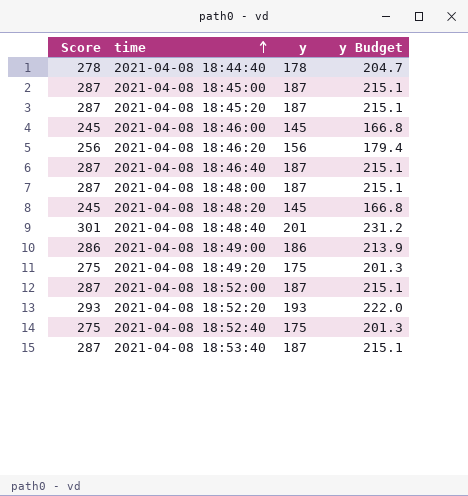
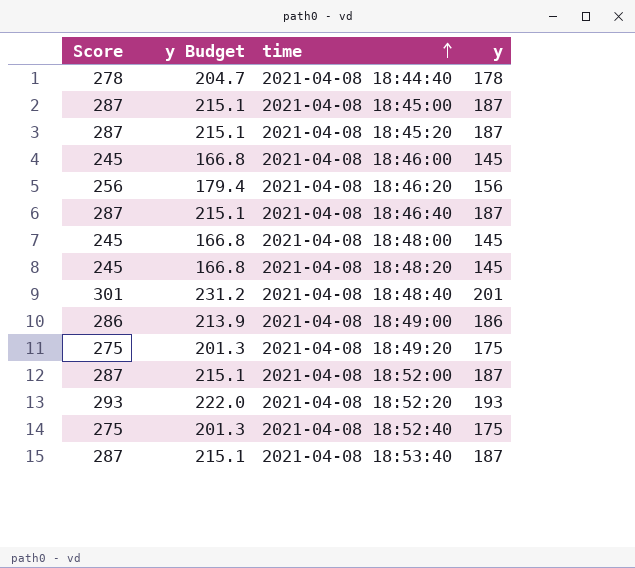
column y Budget | position: 4 -> 2
2021-04-08 18:48:00 | Score: 287 -> 245
2021-04-08 18:48:00 | y Budget: 215.1 -> 166.8
2021-04-08 18:48:00 | y: 187 -> 145

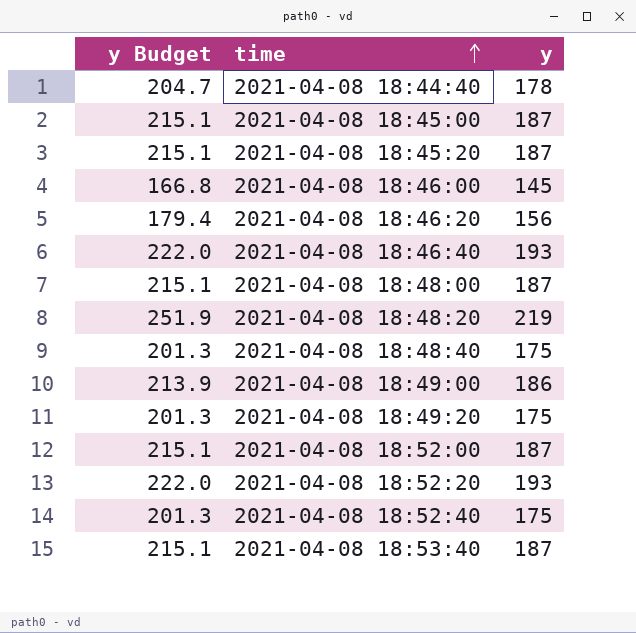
column Score | formula: [y] + 100 -> none
2021-04-08 18:46:40 | y Budget: 215.1 -> 222.0
2021-04-08 18:46:40 | y: 187 -> 193
2021-04-08 18:48:00 | y Budget: 166.8 -> 215.1
2021-04-08 18:48:00 | y: 145 -> 187
2021-04-08 18:48:20 | y Budget: 166.8 -> 251.9
2021-04-08 18:48:20 | y: 145 -> 219
2021-04-08 18:48:40 | y Budget: 231.2 -> 201.3
2021-04-08 18:48:40 | y: 201 -> 175

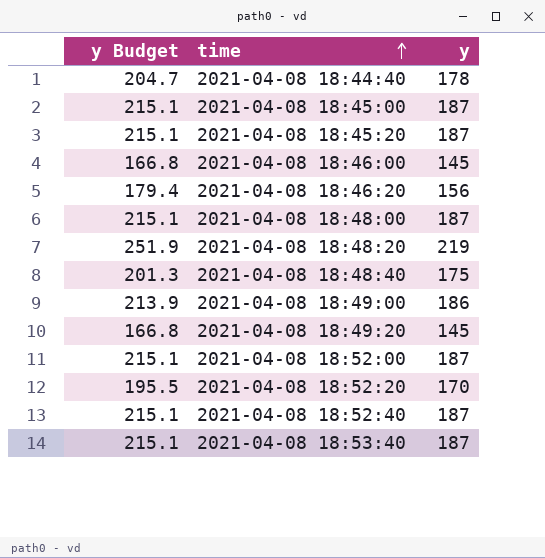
row 2021-04-08 18:46:40: 222.0 | 193 -> none
2021-04-08 18:49:20 | y Budget: 201.3 -> 166.8
2021-04-08 18:49:20 | y: 175 -> 145
2021-04-08 18:52:20 | y Budget: 222.0 -> 195.5
2021-04-08 18:52:20 | y: 193 -> 170
2021-04-08 18:52:40 | y Budget: 201.3 -> 215.1
2021-04-08 18:52:40 | y: 175 -> 187

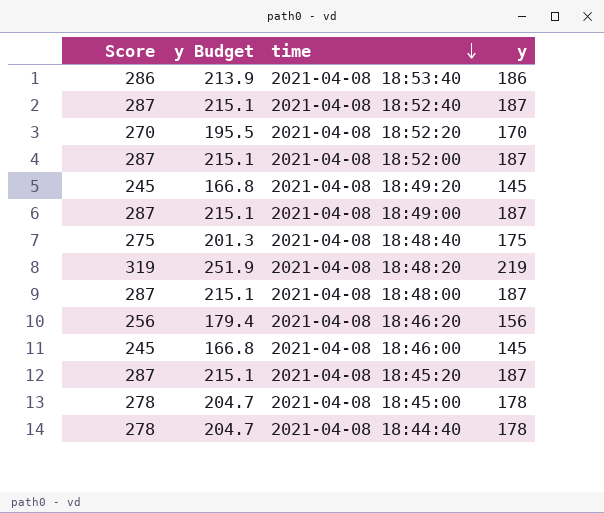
row order: time ascending -> time descending
column Score | formula: none -> [y] + 100
2021-04-08 18:53:40 | y Budget: 215.1 -> 213.9
2021-04-08 18:53:40 | y: 187 -> 186
2021-04-08 18:49:00 | y Budget: 213.9 -> 215.1
2021-04-08 18:49:00 | y: 186 -> 187
2021-04-08 18:45:00 | y Budget: 215.1 -> 204.7
2021-04-08 18:45:00 | y: 187 -> 178

